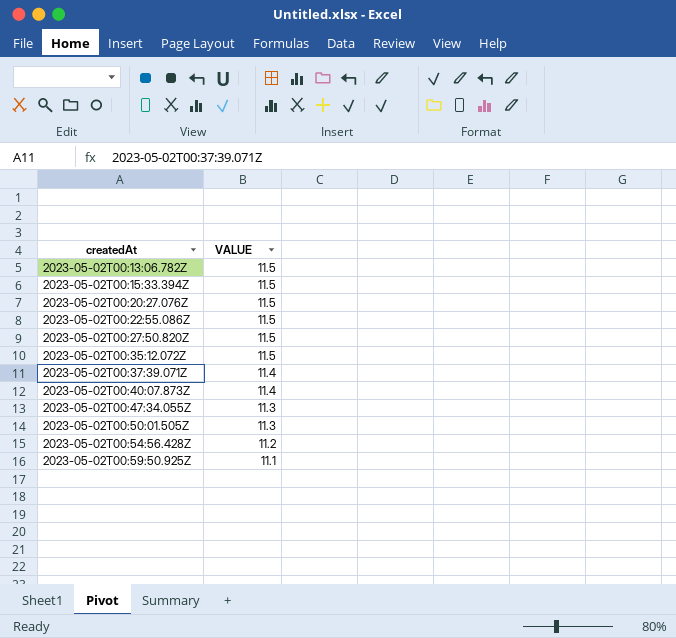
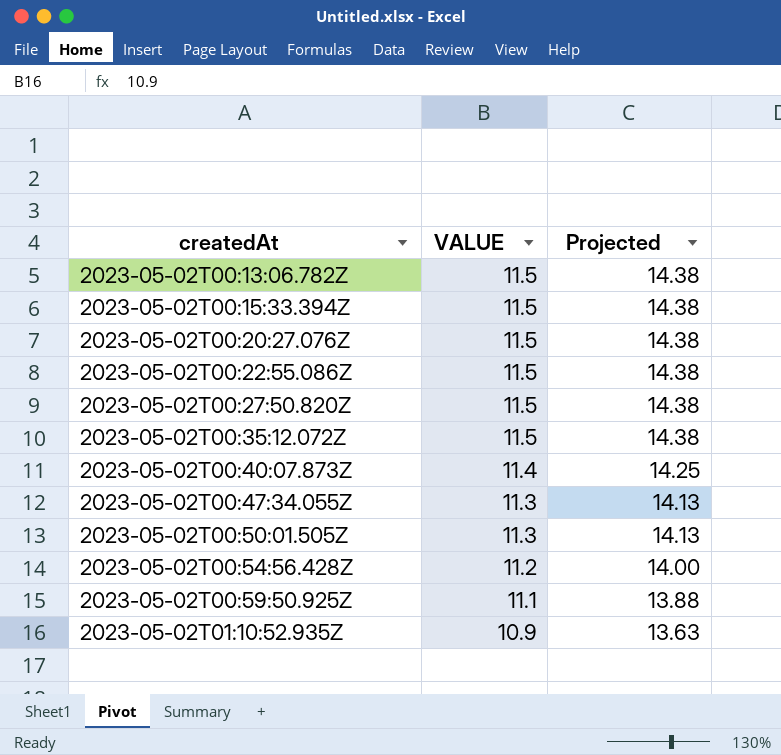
column Projected | formula: none -> [VALUE] * 1.25
row 2023-05-02T00:37:39.071Z: 11.4 -> none
row 2023-05-02T01:10:52.935Z: none -> 10.9 | 13.63

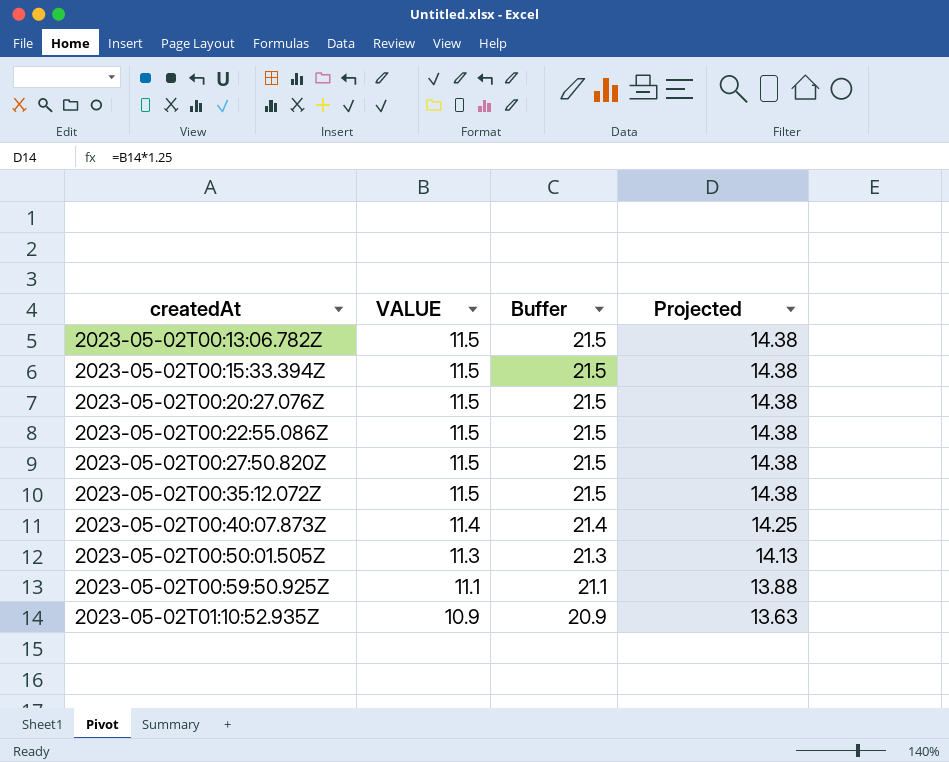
column Buffer | formula: none -> [VALUE] + 10
row 2023-05-02T00:47:34.055Z: 11.3 | 14.13 -> none
row 2023-05-02T00:54:56.428Z: 11.2 | 14.00 -> none

